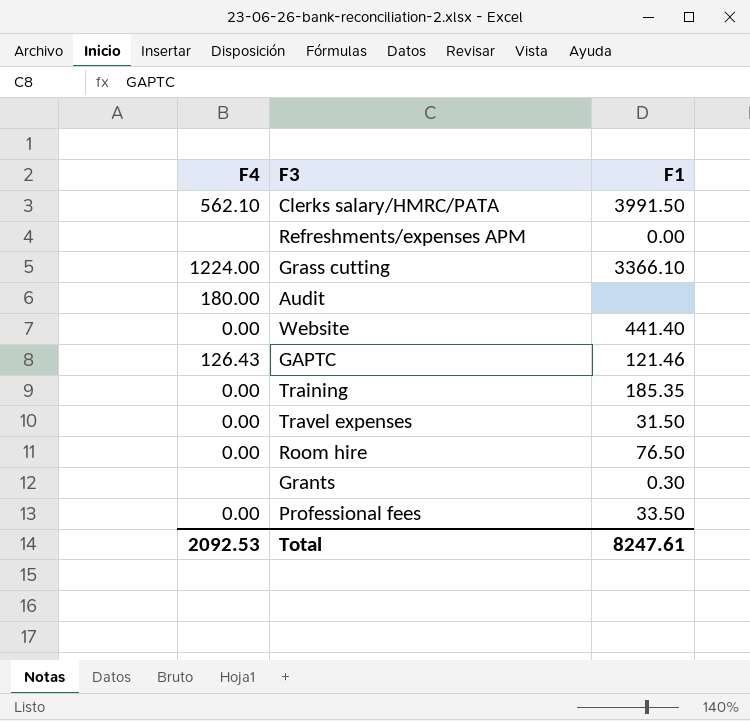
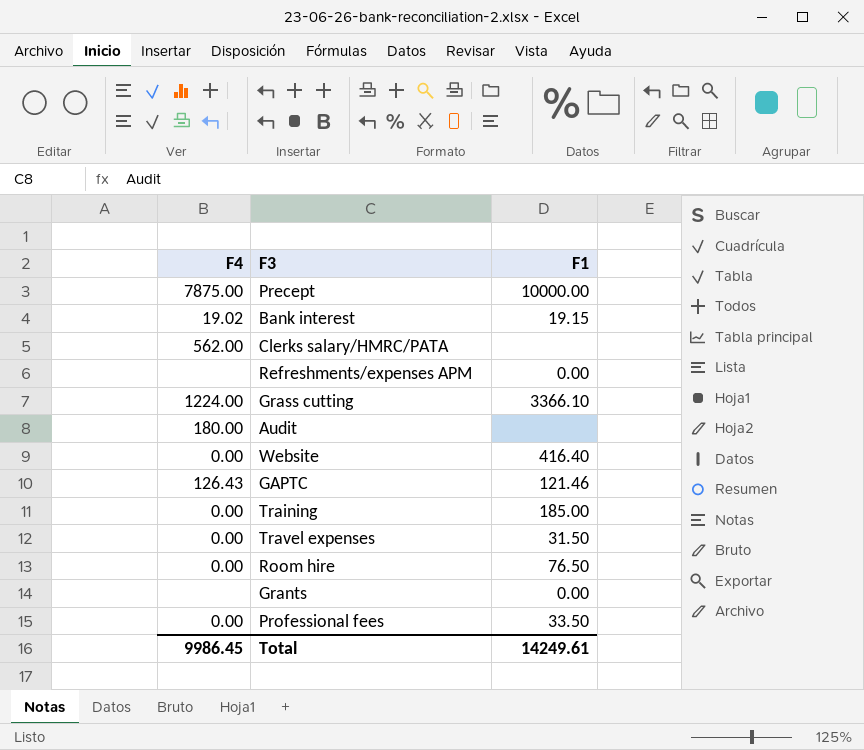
row Precept: none -> 7875.00 | 10000.00
row Bank interest: none -> 19.02 | 19.15
Clerks salary/HMRC/PATA | F4: 562.10 -> 562.00
Clerks salary/HMRC/PATA | F1: 3991.50 -> none
Website | F1: 441.40 -> 416.40
Training | F1: 185.35 -> 185.00
Grants | F1: 0.30 -> 0.00
Total | F4: 2092.53 -> 9986.45
Total | F1: 8247.61 -> 14249.61

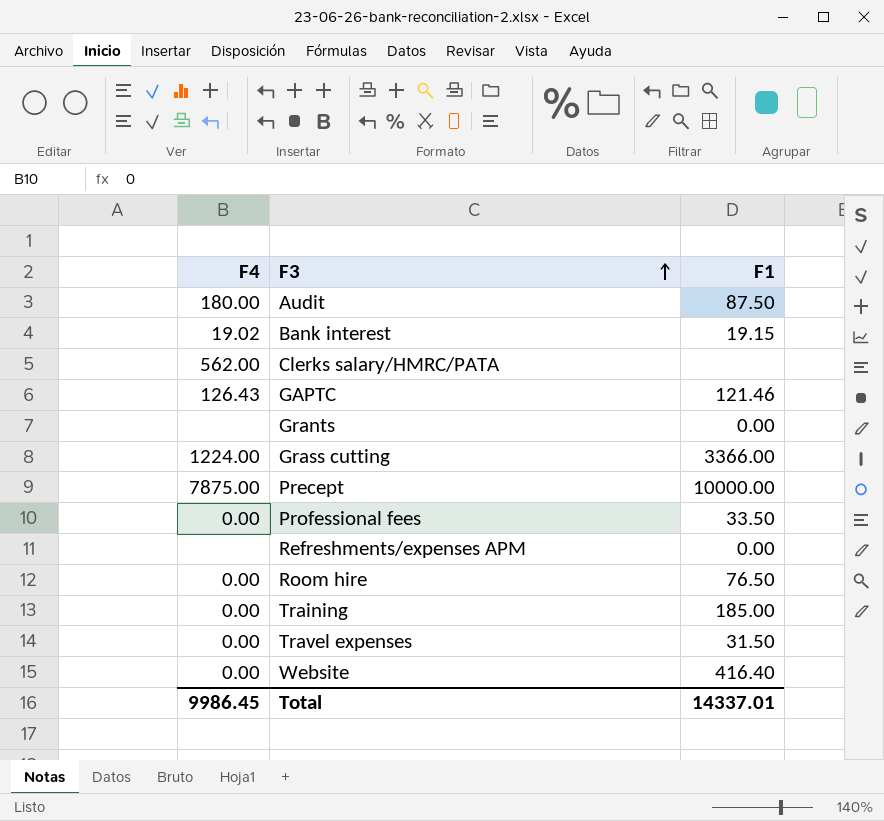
row order: none -> F3 ascending
Audit | F1: none -> 87.50
Grass cutting | F1: 3366.10 -> 3366.00
Total | F1: 14249.61 -> 14337.01

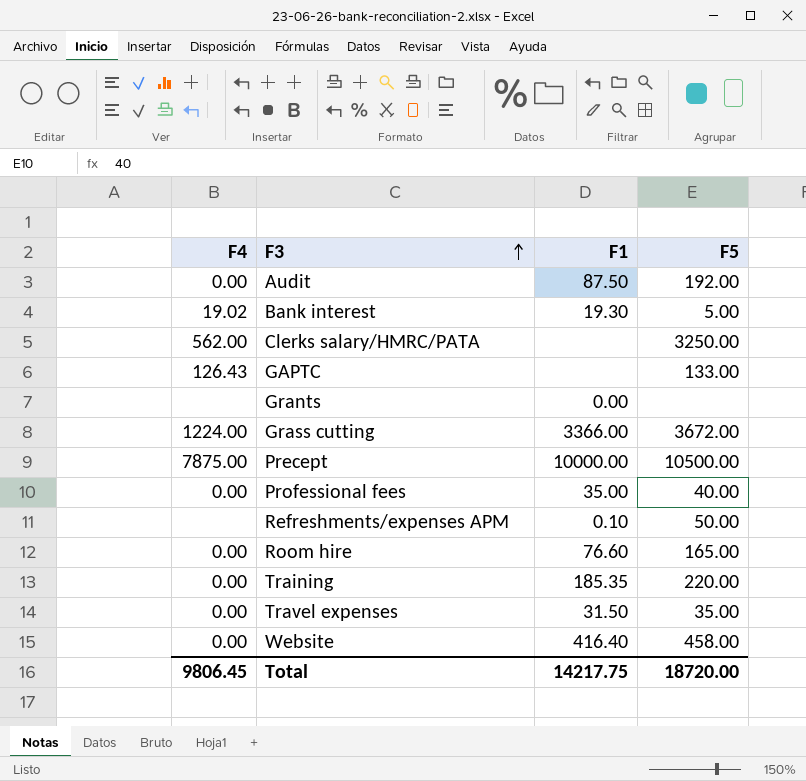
column F5 | position: none -> 4
Audit | F4: 180.00 -> 0.00
Bank interest | F1: 19.15 -> 19.30
GAPTC | F1: 121.46 -> none
Professional fees | F1: 33.50 -> 35.00
Refreshments/expenses APM | F1: 0.00 -> 0.10
Room hire | F1: 76.50 -> 76.60
Training | F1: 185.00 -> 185.35
Total | F4: 9986.45 -> 9806.45
Total | F1: 14337.01 -> 14217.75

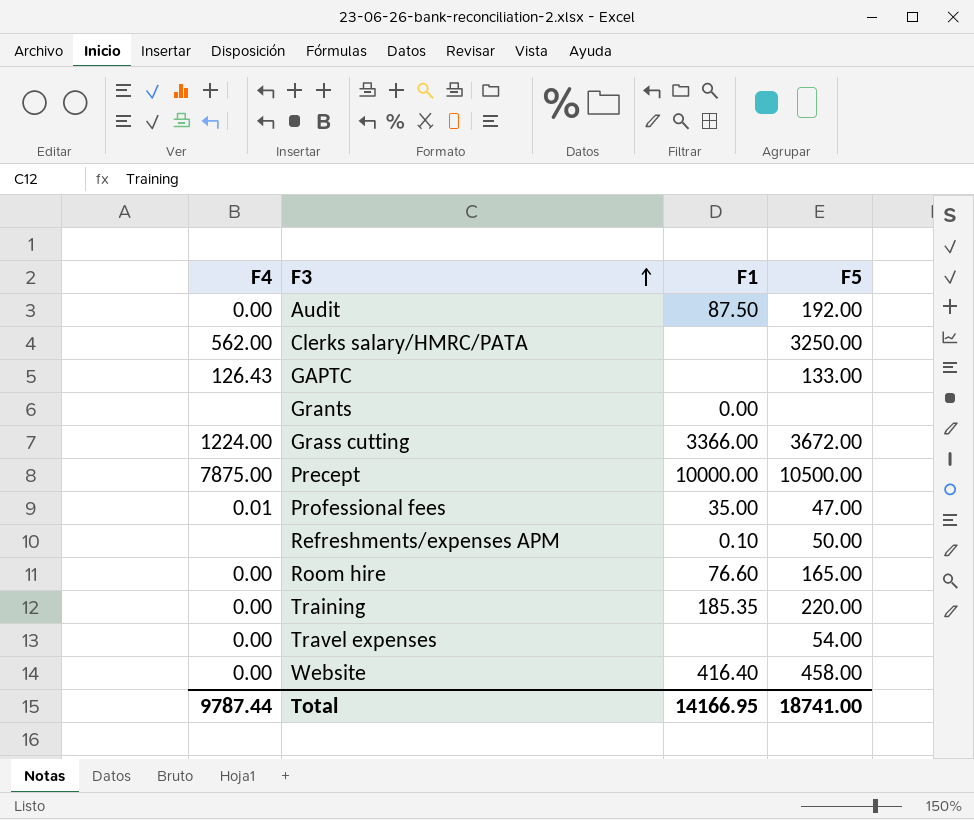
row Bank interest: 19.02 | 19.30 | 5.00 -> none
Professional fees | F4: 0.00 -> 0.01
Professional fees | F5: 40.00 -> 47.00
Travel expenses | F1: 31.50 -> none
Travel expenses | F5: 35.00 -> 54.00
Total | F4: 9806.45 -> 9787.44
Total | F1: 14217.75 -> 14166.95
Total | F5: 18720.00 -> 18741.00

